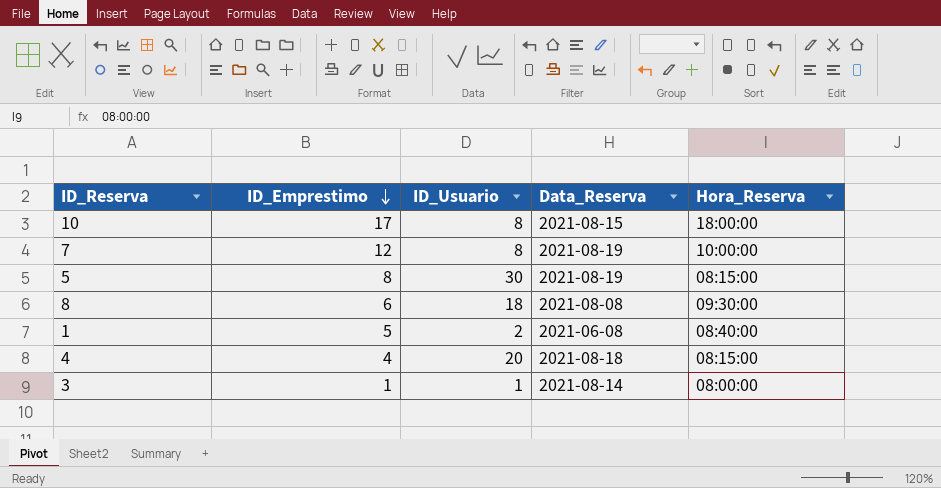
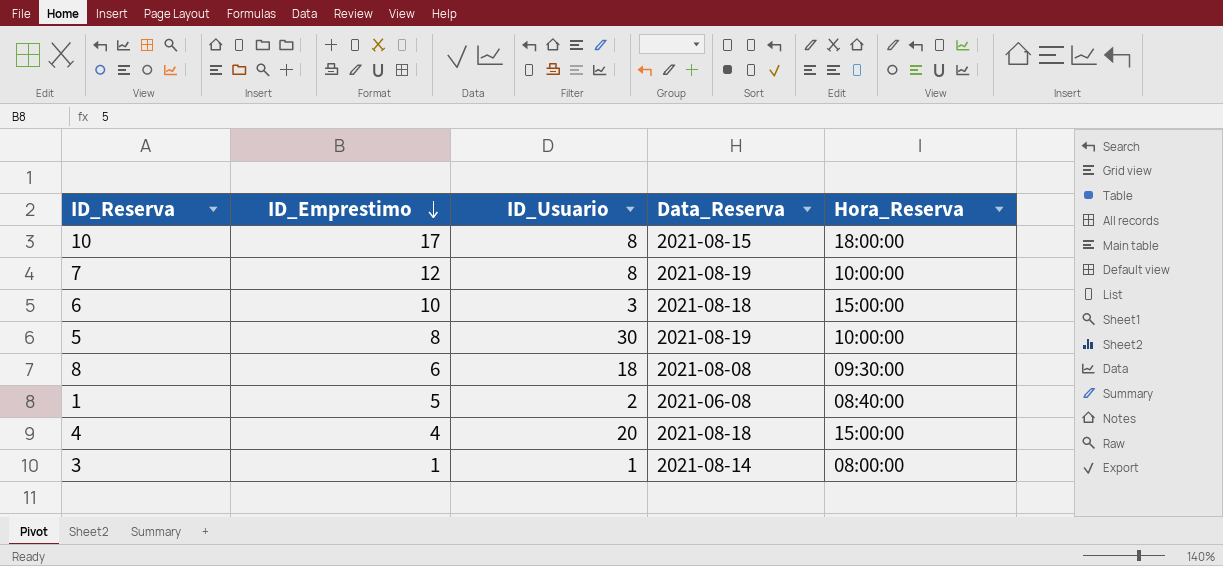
row 6: none -> 10 | 3 | 2021-08-18 | 15:00:00
5 | Hora_Reserva: 08:15:00 -> 10:00:00
4 | Hora_Reserva: 08:15:00 -> 15:00:00

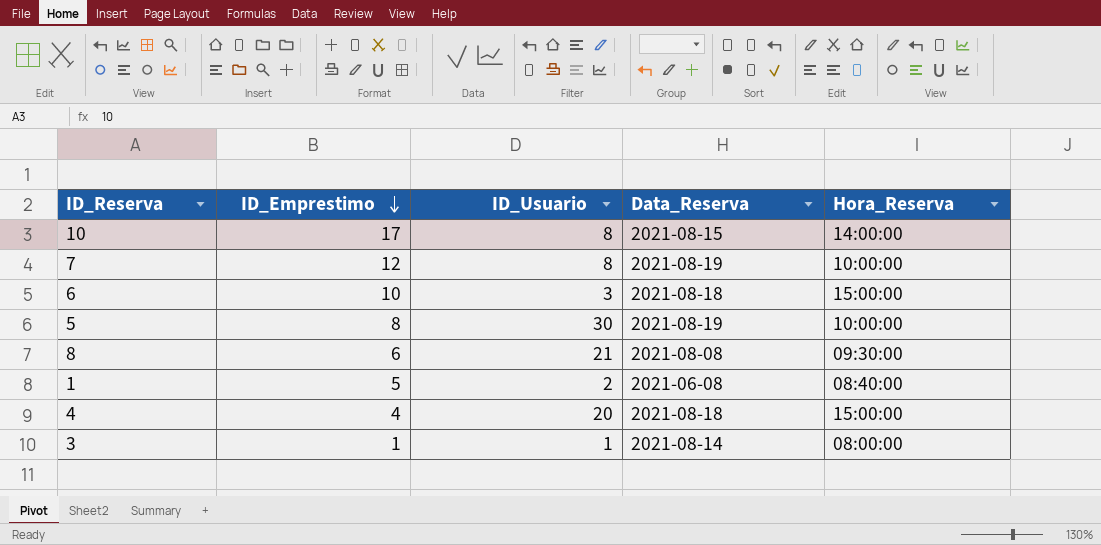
10 | Hora_Reserva: 18:00:00 -> 14:00:00
8 | ID_Usuario: 18 -> 21

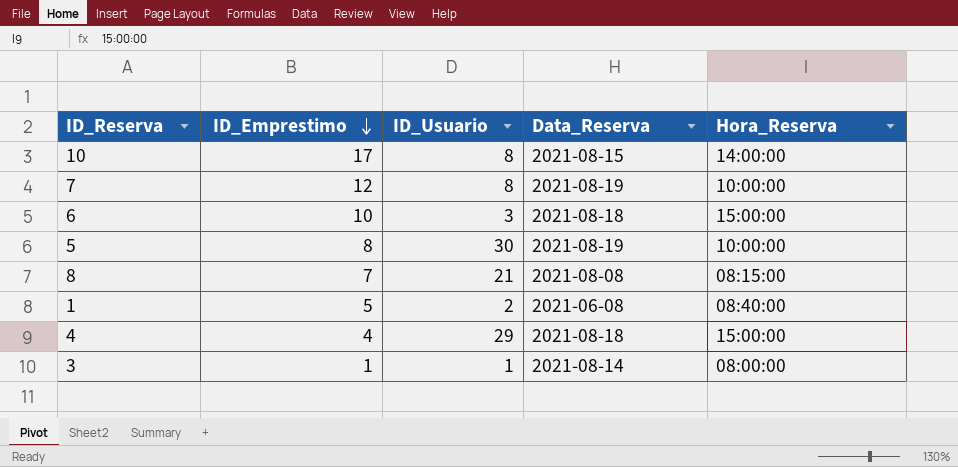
8 | ID_Emprestimo: 6 -> 7
8 | Hora_Reserva: 09:30:00 -> 08:15:00
4 | ID_Usuario: 20 -> 29

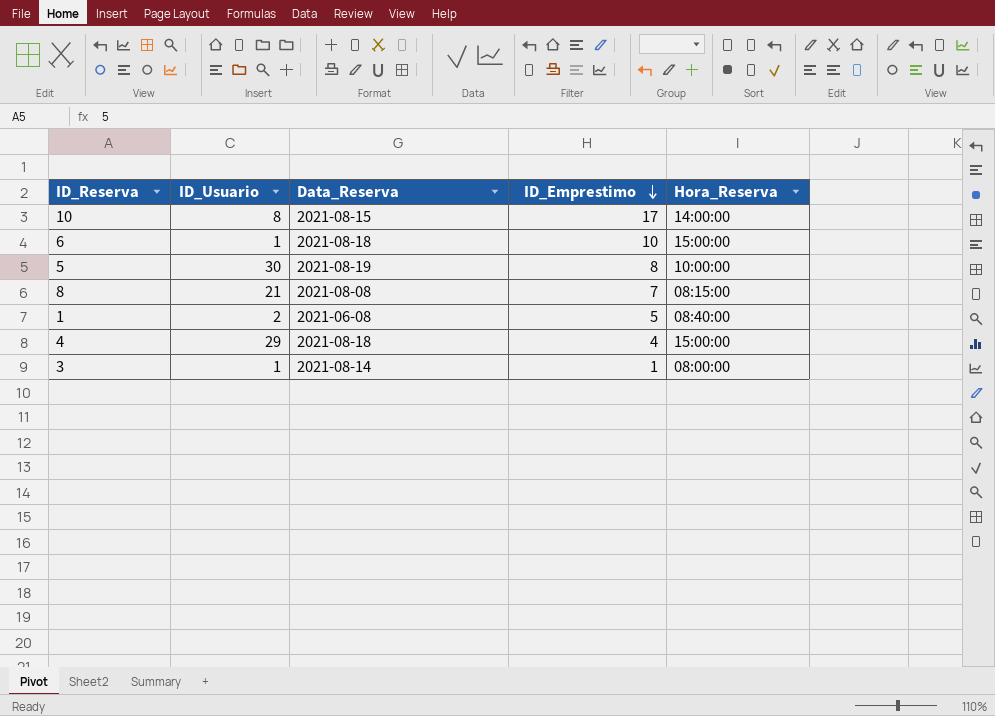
column ID_Emprestimo | position: 2 -> 4
row 7: 12 | 8 | 2021-08-19 | 10:00:00 -> none
6 | ID_Usuario: 3 -> 1

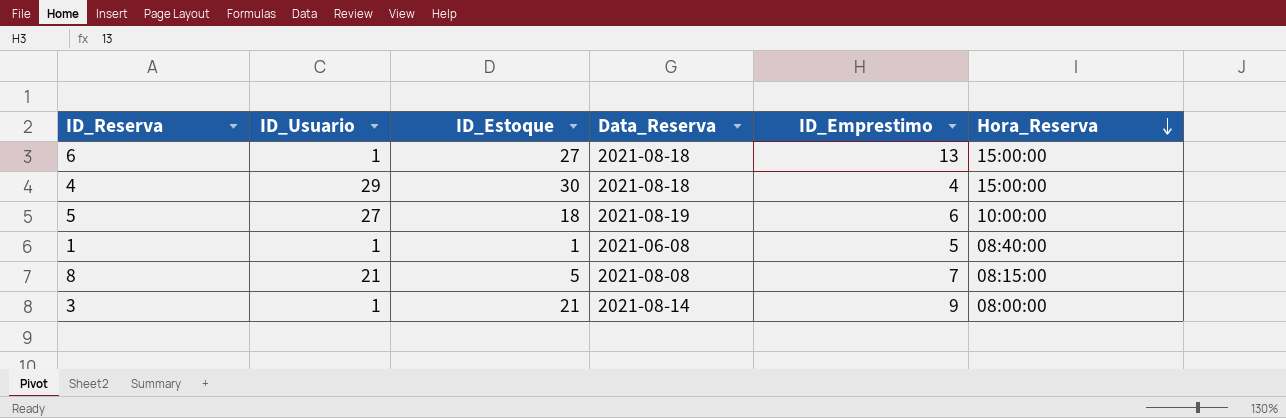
row order: ID_Emprestimo descending -> Hora_Reserva descending
column ID_Estoque | position: none -> 3
row 10: 8 | 2021-08-15 | 17 | 14:00:00 -> none
6 | ID_Emprestimo: 10 -> 13
5 | ID_Usuario: 30 -> 27
5 | ID_Emprestimo: 8 -> 6
1 | ID_Usuario: 2 -> 1
3 | ID_Emprestimo: 1 -> 9

